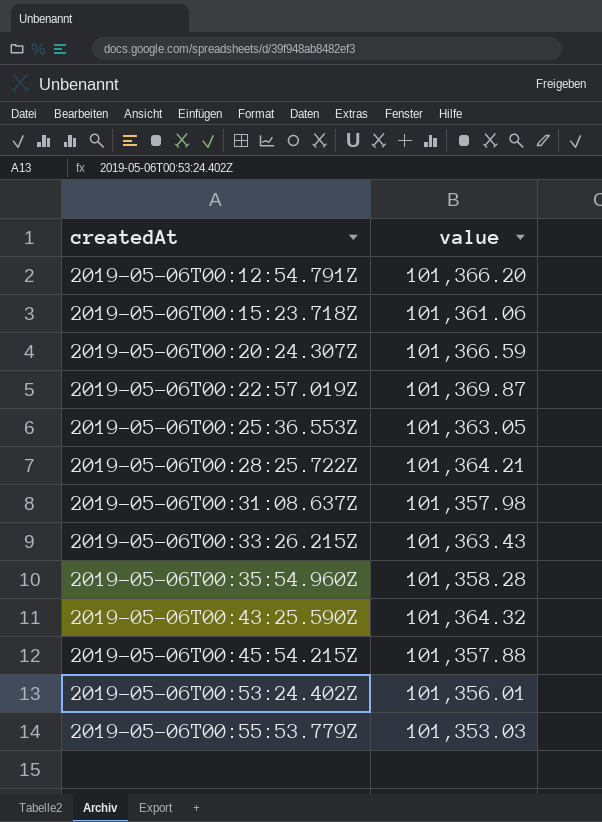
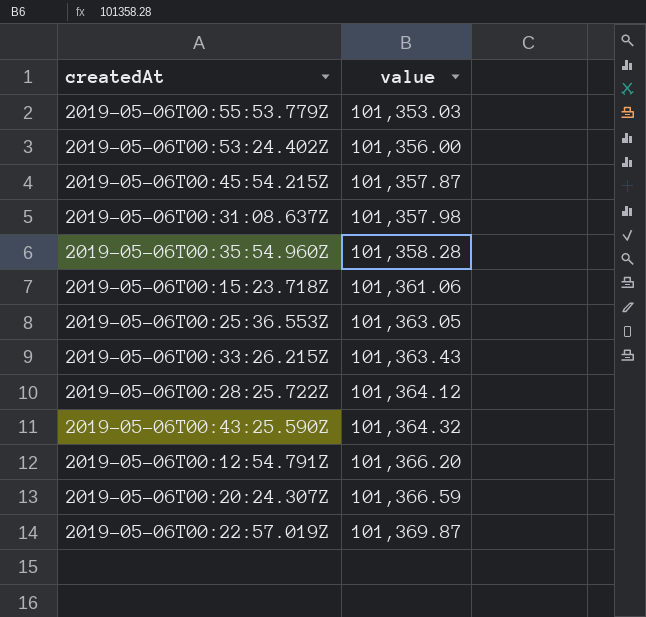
row order: createdAt ascending -> value ascending
2019-05-06T00:53:24.402Z | value: 101,356.01 -> 101,356.00
2019-05-06T00:45:54.215Z | value: 101,357.88 -> 101,357.87
2019-05-06T00:28:25.722Z | value: 101,364.21 -> 101,364.12

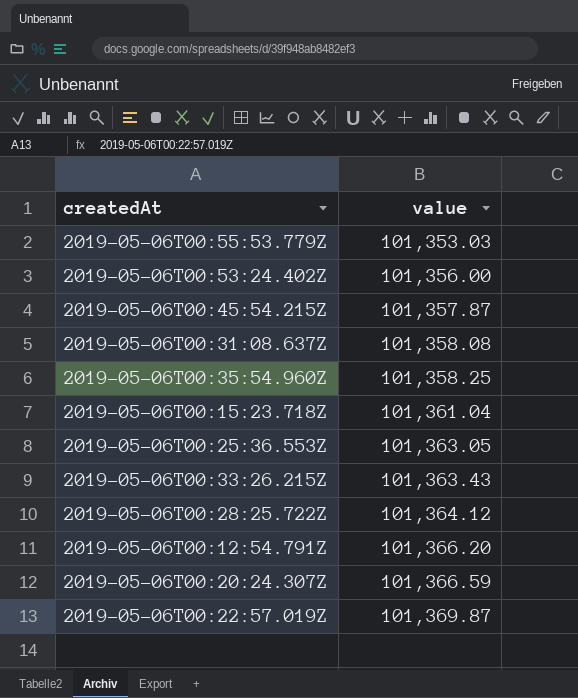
row 2019-05-06T00:43:25.590Z: 101,364.32 -> none
2019-05-06T00:31:08.637Z | value: 101,357.98 -> 101,358.08
2019-05-06T00:35:54.960Z | value: 101,358.28 -> 101,358.25
2019-05-06T00:15:23.718Z | value: 101,361.06 -> 101,361.04

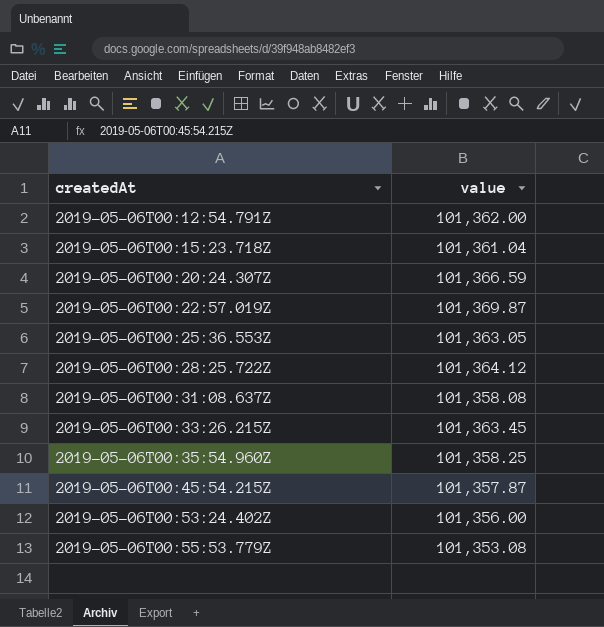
row order: value ascending -> createdAt ascending
2019-05-06T00:12:54.791Z | value: 101,366.20 -> 101,362.00
2019-05-06T00:33:26.215Z | value: 101,363.43 -> 101,363.45
2019-05-06T00:55:53.779Z | value: 101,353.03 -> 101,353.08

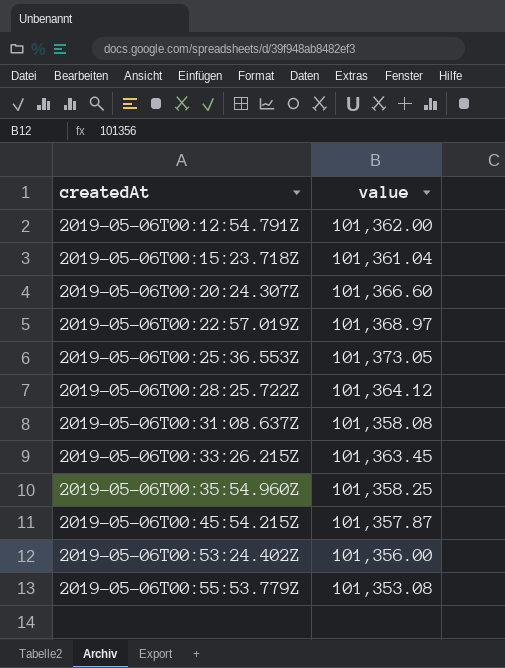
2019-05-06T00:20:24.307Z | value: 101,366.59 -> 101,366.60
2019-05-06T00:22:57.019Z | value: 101,369.87 -> 101,368.97
2019-05-06T00:25:36.553Z | value: 101,363.05 -> 101,373.05

